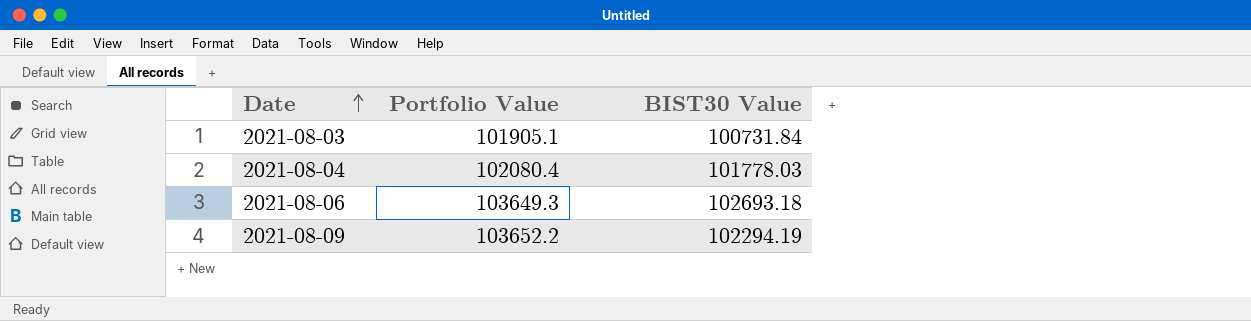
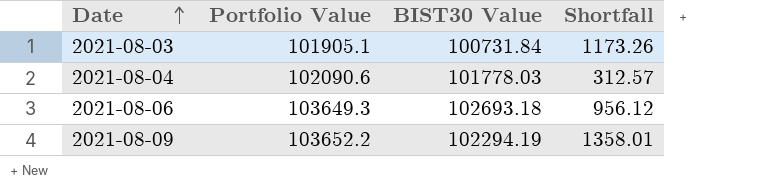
column Shortfall | formula: none -> [Portfolio Value] - [BIST30 Value]
2021-08-04 | Portfolio Value: 102080.4 -> 102090.6

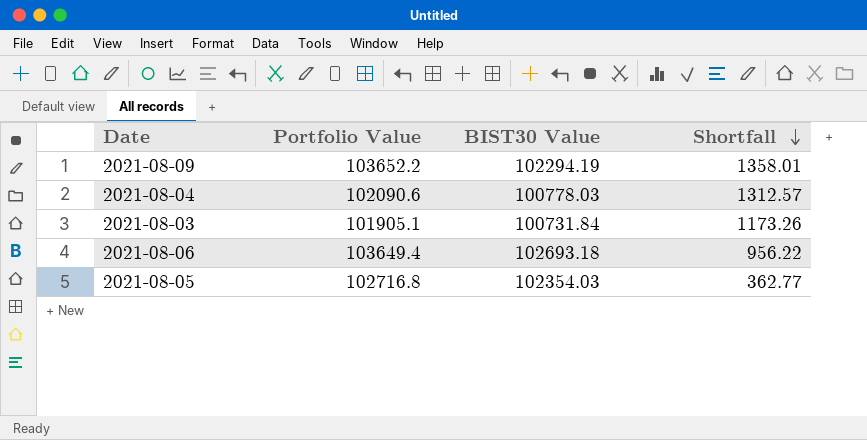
row order: Date ascending -> Shortfall descending
2021-08-04 | BIST30 Value: 101778.03 -> 100778.03
2021-08-04 | Shortfall: 312.57 -> 1312.57
2021-08-06 | Portfolio Value: 103649.3 -> 103649.4
2021-08-06 | Shortfall: 956.12 -> 956.22
row 2021-08-05: none -> 102716.8 | 102354.03 | 362.77

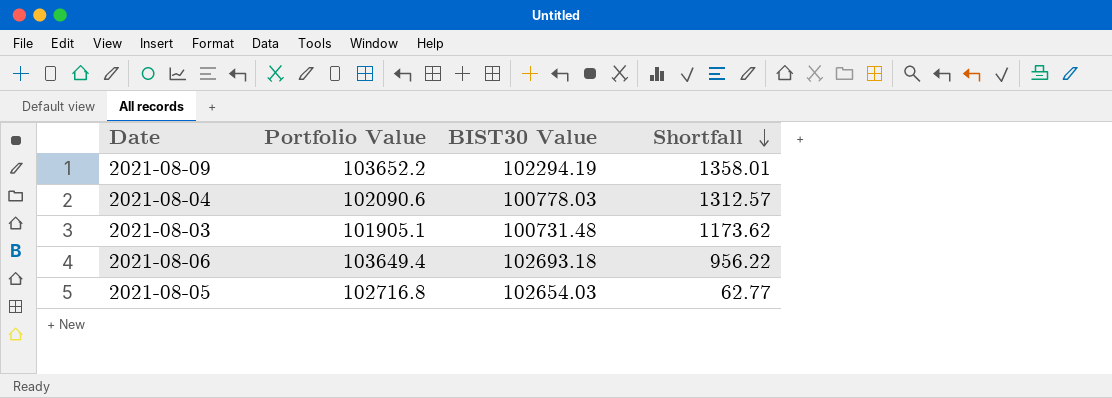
2021-08-03 | BIST30 Value: 100731.84 -> 100731.48
2021-08-03 | Shortfall: 1173.26 -> 1173.62
2021-08-05 | BIST30 Value: 102354.03 -> 102654.03
2021-08-05 | Shortfall: 362.77 -> 62.77

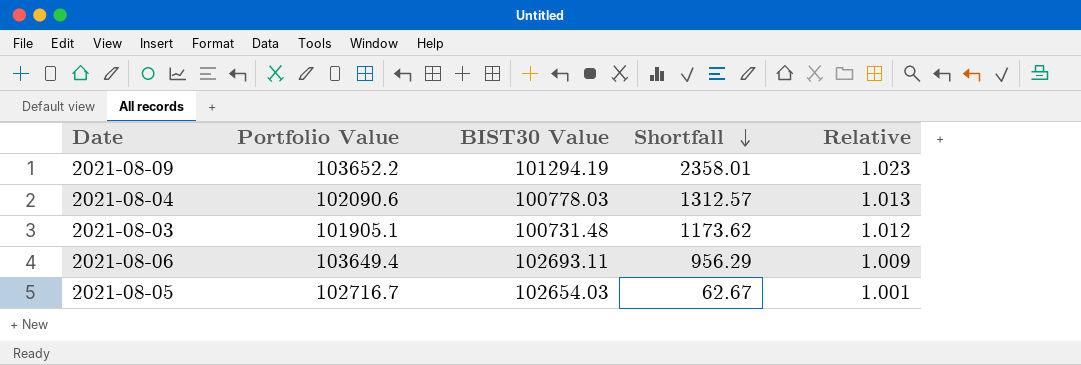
column Relative | formula: none -> [Portfolio Value] / [BIST30 Value]
2021-08-09 | BIST30 Value: 102294.19 -> 101294.19
2021-08-09 | Shortfall: 1358.01 -> 2358.01
2021-08-06 | BIST30 Value: 102693.18 -> 102693.11
2021-08-06 | Shortfall: 956.22 -> 956.29
2021-08-05 | Portfolio Value: 102716.8 -> 102716.7
2021-08-05 | Shortfall: 62.77 -> 62.67

